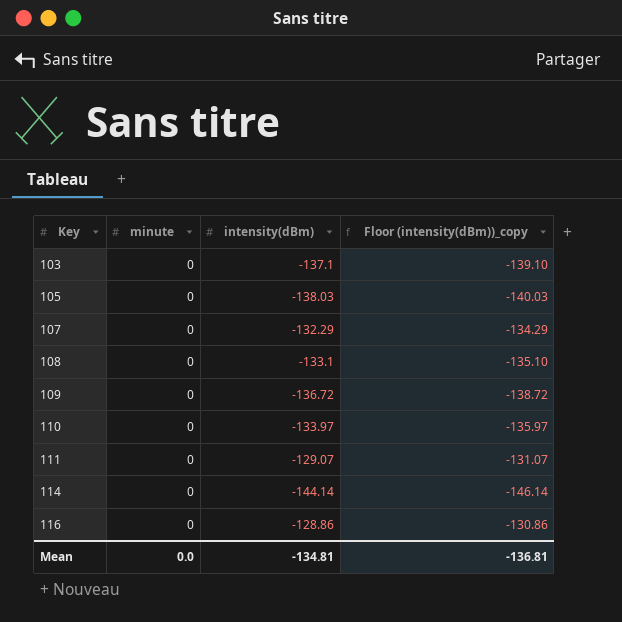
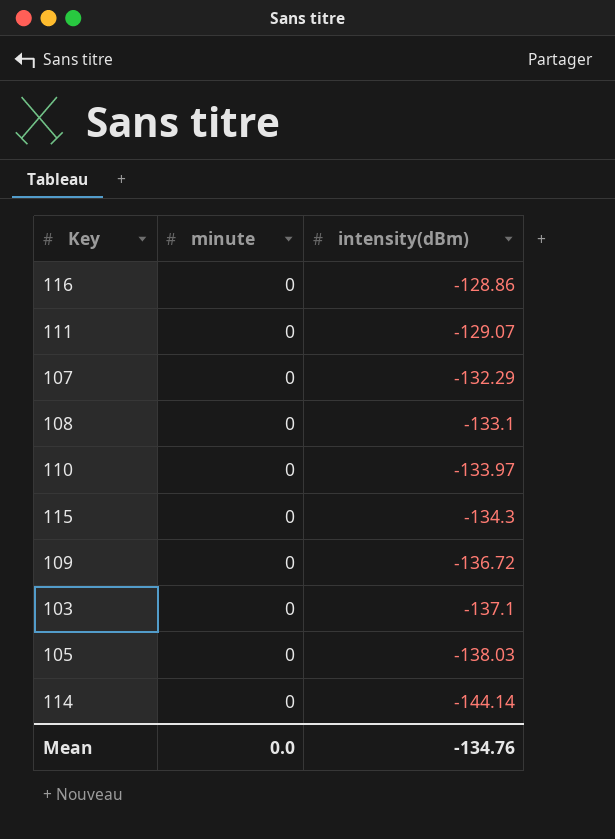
row order: Key ascending -> intensity(dBm) descending
column Floor (intensity(dBm))_copy | formula: [intensity(dBm)] - 2 -> none
row 115: none -> 0 | -134.3
Mean | intensity(dBm): -134.81 -> -134.76

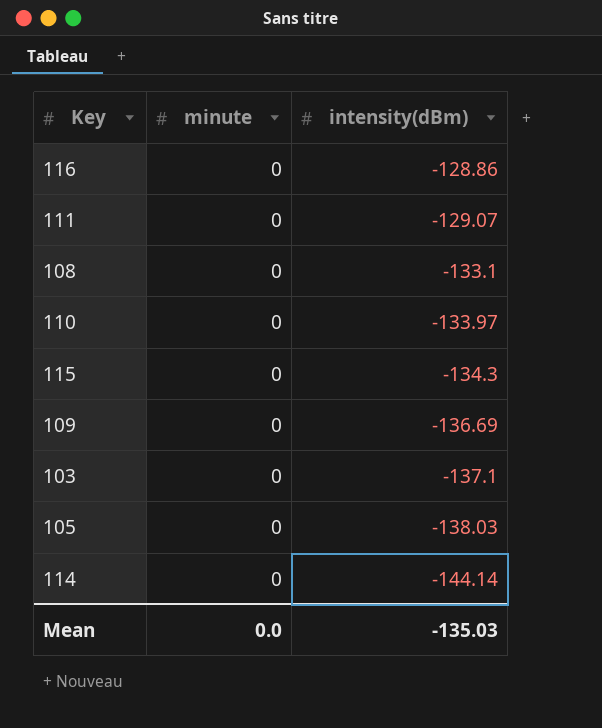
row 107: 0 | -132.29 -> none
109 | intensity(dBm): -136.72 -> -136.69
Mean | intensity(dBm): -134.76 -> -135.03

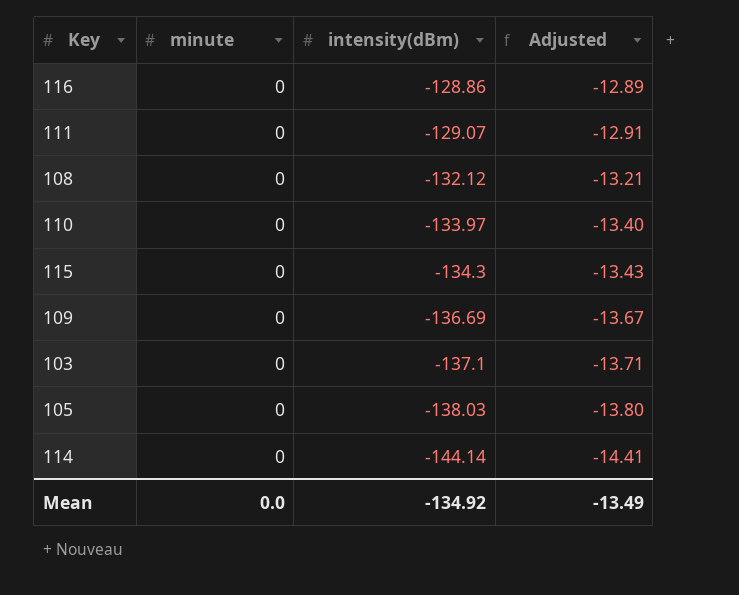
column Adjusted | formula: none -> [intensity(dBm)] * 0.1
108 | intensity(dBm): -133.1 -> -132.12
Mean | intensity(dBm): -135.03 -> -134.92

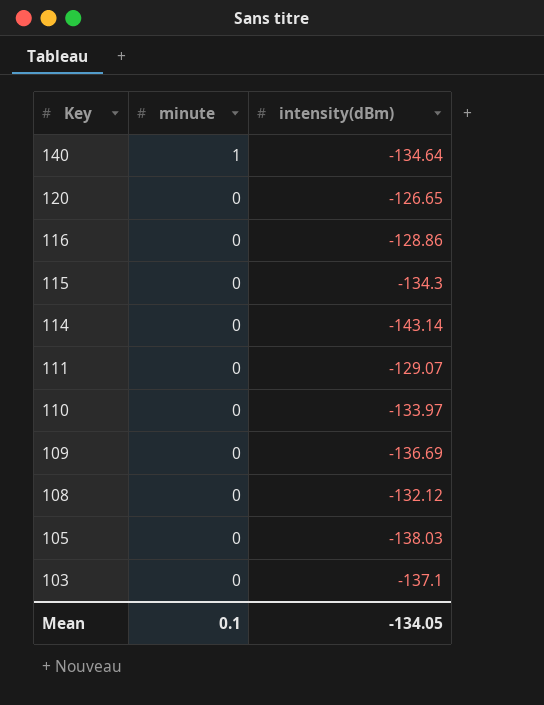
row order: intensity(dBm) descending -> Key descending
column Adjusted | formula: [intensity(dBm)] * 0.1 -> none
row 140: none -> 1 | -134.64
row 120: none -> 0 | -126.65
114 | intensity(dBm): -144.14 -> -143.14
Mean | minute: 0.0 -> 0.1
Mean | intensity(dBm): -134.92 -> -134.05

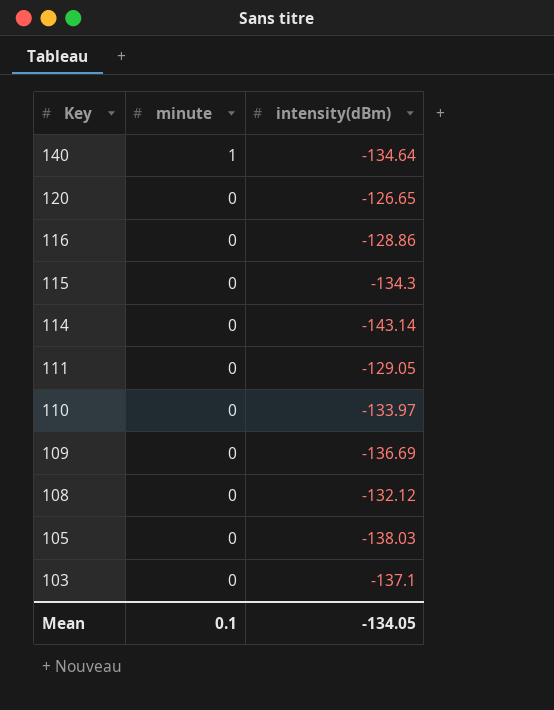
111 | intensity(dBm): -129.07 -> -129.05

